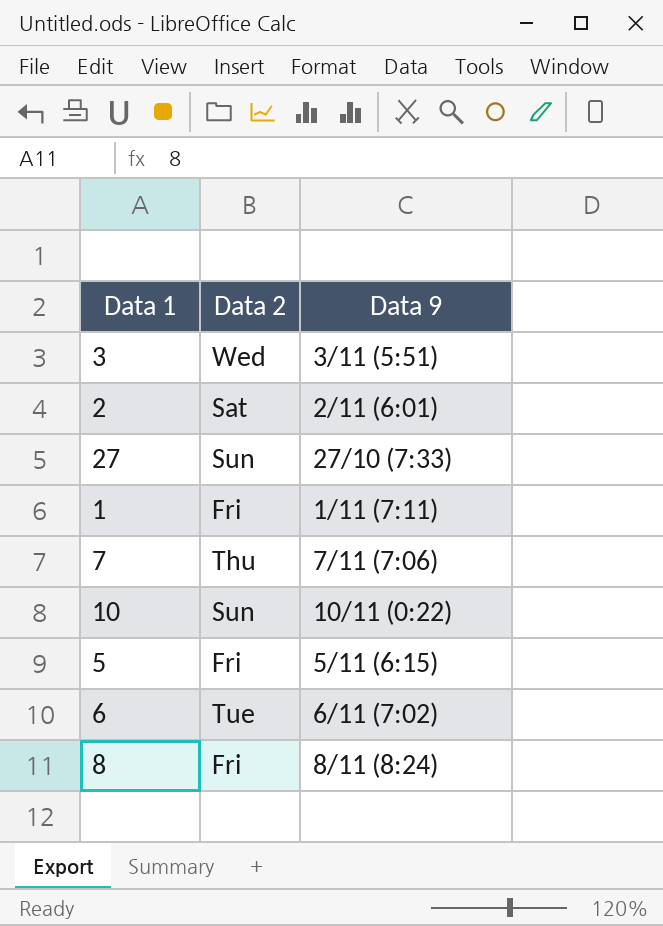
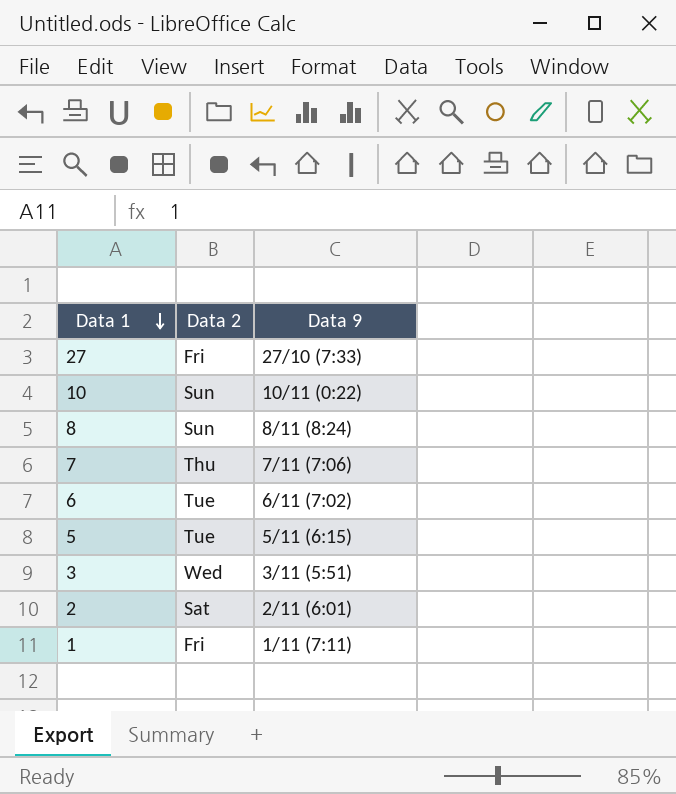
row order: none -> Data 1 descending
27 | Data 2: Sun -> Fri
8 | Data 2: Fri -> Sun
5 | Data 2: Fri -> Tue

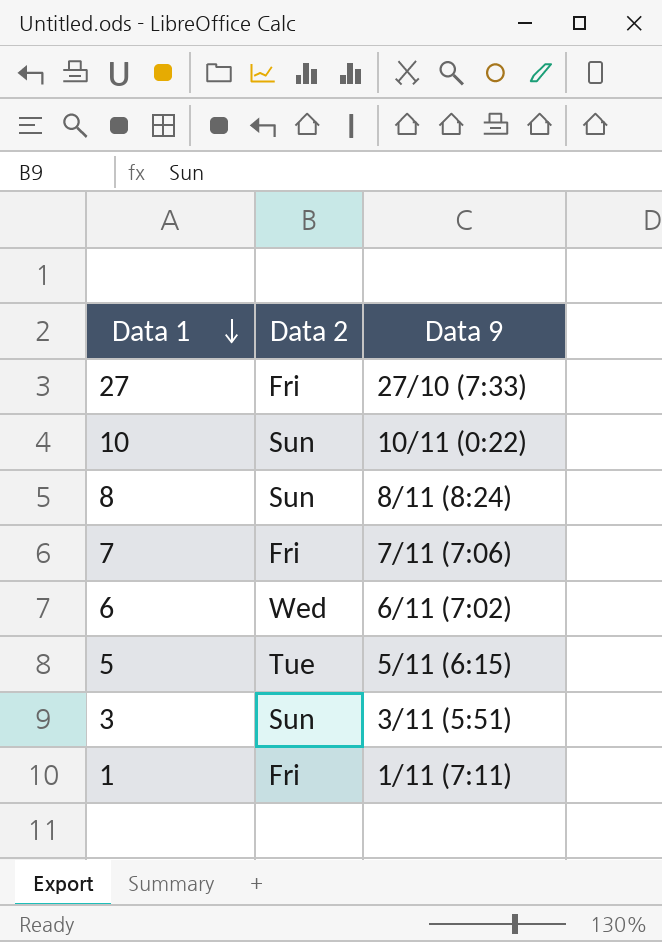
row 2: Sat | 2/11 (6:01) -> none
7 | Data 2: Thu -> Fri
6 | Data 2: Tue -> Wed
3 | Data 2: Wed -> Sun

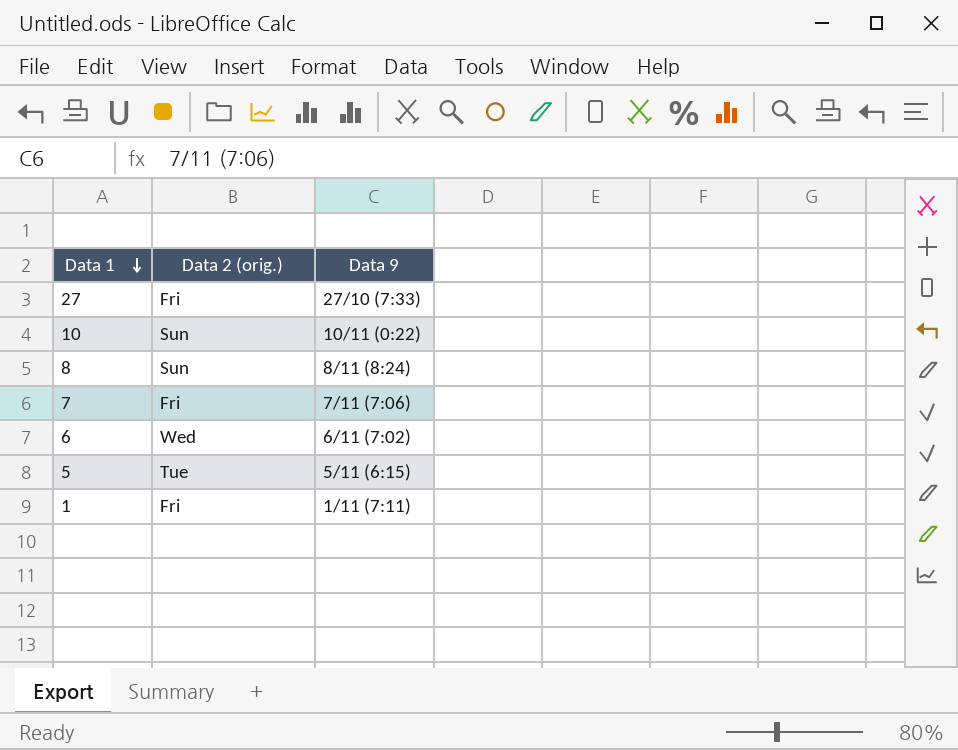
column name: Data 2 -> Data 2 (orig.)
row 3: Sun | 3/11 (5:51) -> none

